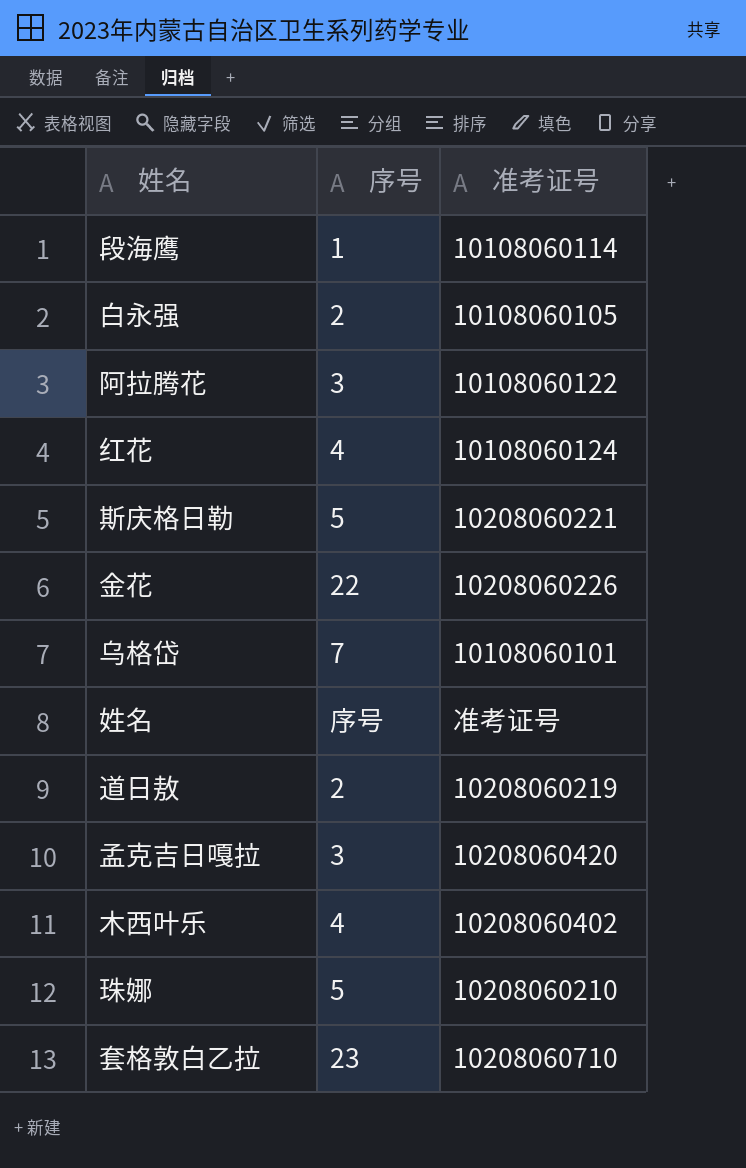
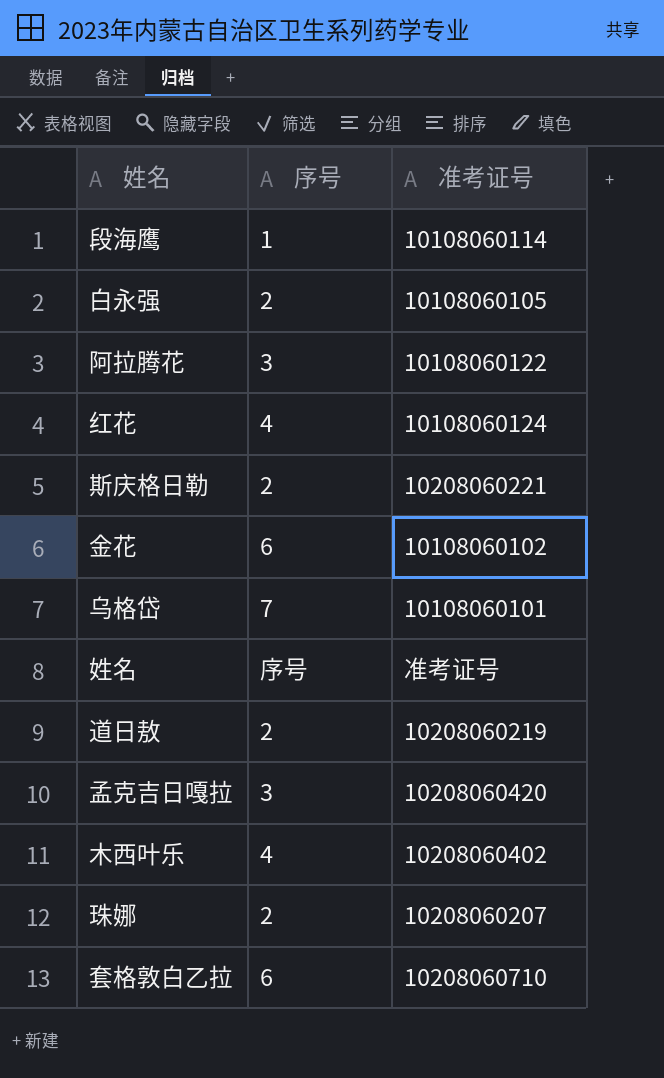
斯庆格日勒 | 序号: 5 -> 2
金花 | 序号: 22 -> 6
金花 | 准考证号: 10208060226 -> 10108060102
珠娜 | 序号: 5 -> 2
珠娜 | 准考证号: 10208060210 -> 10208060207
套格敦白乙拉 | 序号: 23 -> 6

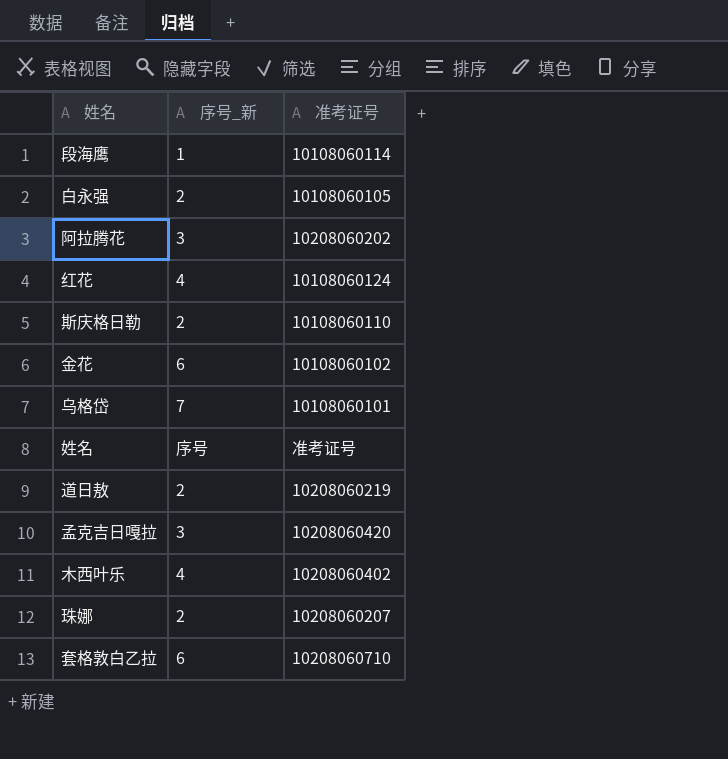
column name: 序号 -> 序号_新
阿拉腾花 | 准考证号: 10108060122 -> 10208060202
斯庆格日勒 | 准考证号: 10208060221 -> 10108060110

